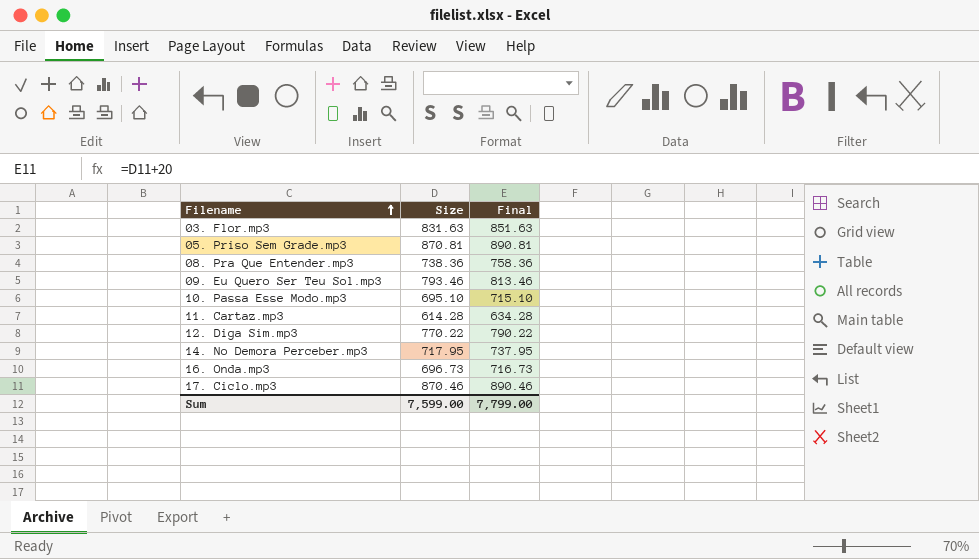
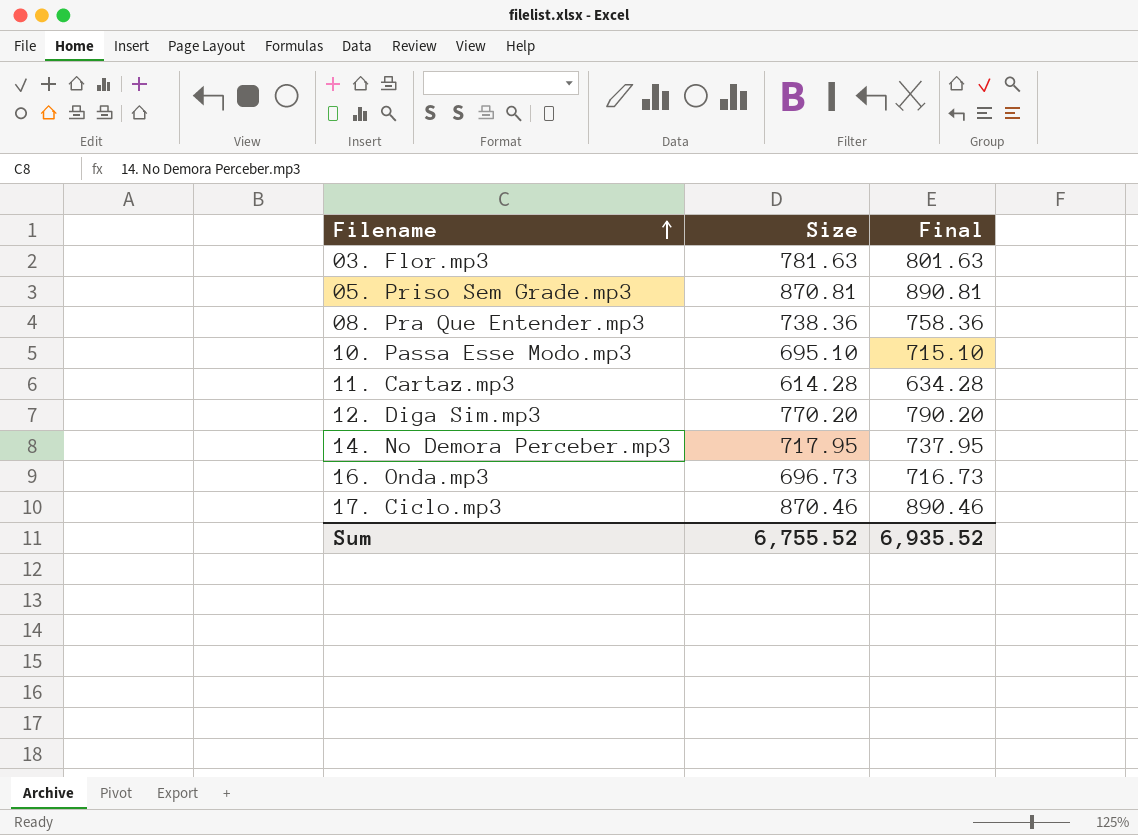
row 09. Eu Quero Ser Teu Sol.mp3: 793.46 | 813.46 -> none
03. Flor.mp3 | Size: 831.63 -> 781.63
03. Flor.mp3 | Final: 851.63 -> 801.63
12. Diga Sim.mp3 | Size: 770.22 -> 770.20
12. Diga Sim.mp3 | Final: 790.22 -> 790.20
Sum | Size: 7,599.00 -> 6,755.52
Sum | Final: 7,799.00 -> 6,935.52

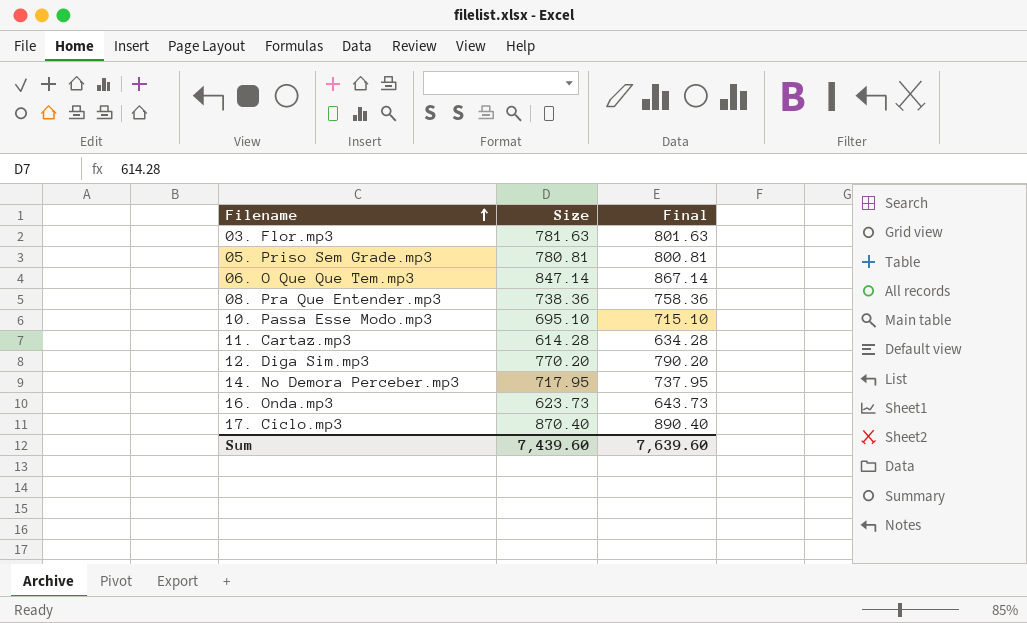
05. Priso Sem Grade.mp3 | Size: 870.81 -> 780.81
05. Priso Sem Grade.mp3 | Final: 890.81 -> 800.81
row 06. O Que Que Tem.mp3: none -> 847.14 | 867.14
16. Onda.mp3 | Size: 696.73 -> 623.73
16. Onda.mp3 | Final: 716.73 -> 643.73
17. Ciclo.mp3 | Size: 870.46 -> 870.40
17. Ciclo.mp3 | Final: 890.46 -> 890.40
Sum | Size: 6,755.52 -> 7,439.60
Sum | Final: 6,935.52 -> 7,639.60

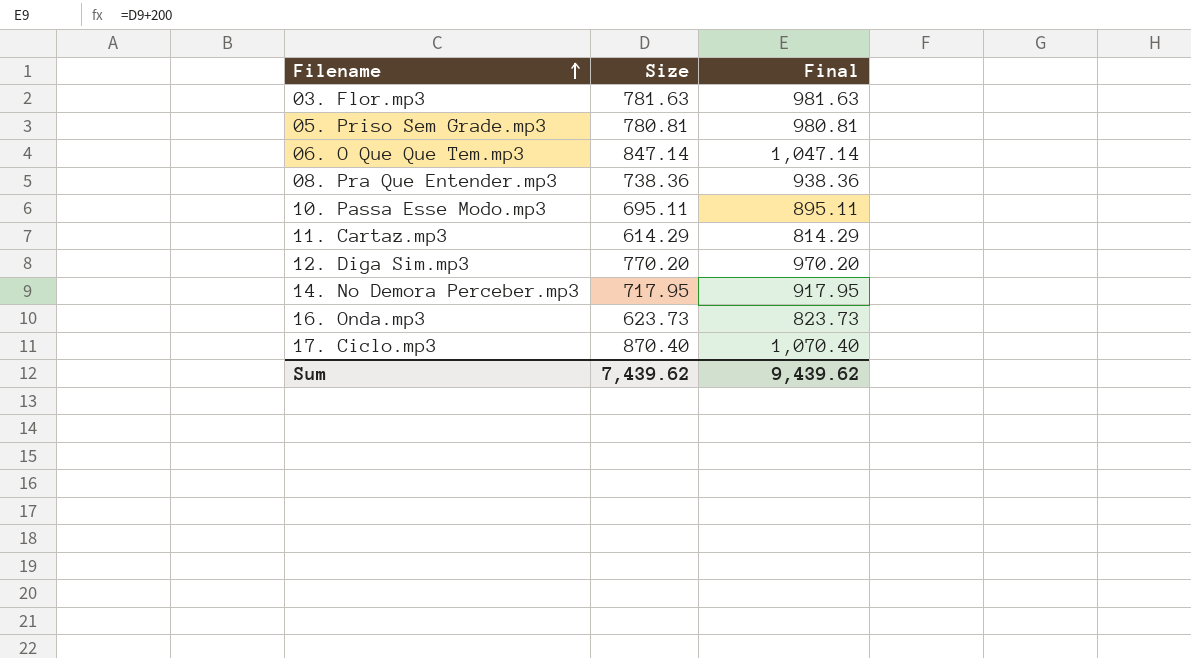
column Final | formula: [Size] + 20 -> [Size] + 200
10. Passa Esse Modo.mp3 | Size: 695.10 -> 695.11
11. Cartaz.mp3 | Size: 614.28 -> 614.29
Sum | Size: 7,439.60 -> 7,439.62
Sum | Final: 7,639.60 -> 9,439.62

